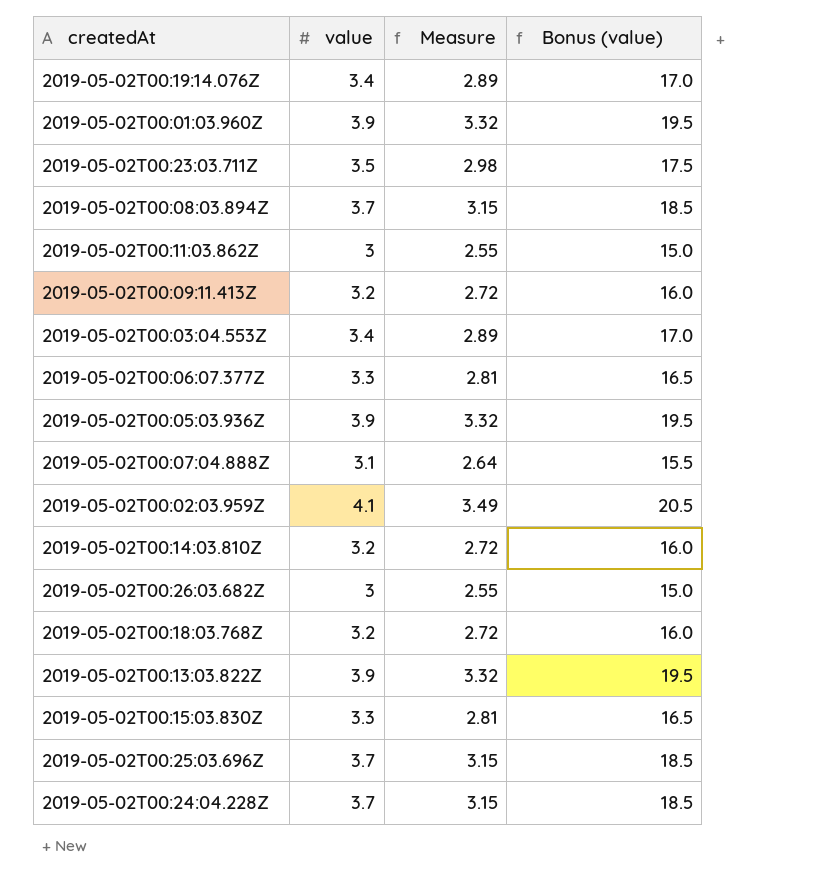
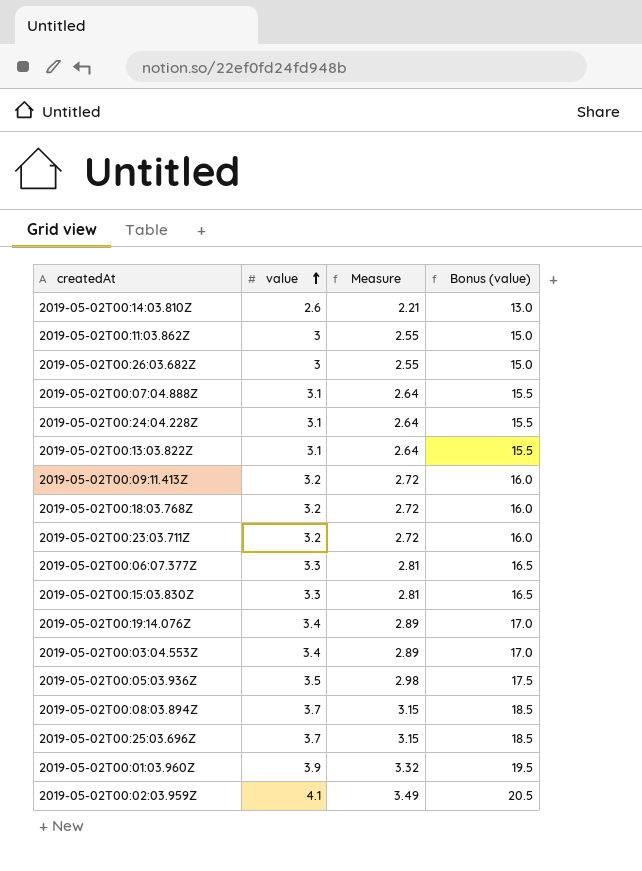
row order: none -> value ascending
2019-05-02T00:14:03.810Z | value: 3.2 -> 2.6
2019-05-02T00:14:03.810Z | Measure: 2.72 -> 2.21
2019-05-02T00:14:03.810Z | Bonus (value): 16.0 -> 13.0
2019-05-02T00:24:04.228Z | value: 3.7 -> 3.1
2019-05-02T00:24:04.228Z | Measure: 3.15 -> 2.64
2019-05-02T00:24:04.228Z | Bonus (value): 18.5 -> 15.5
2019-05-02T00:13:03.822Z | value: 3.9 -> 3.1
2019-05-02T00:13:03.822Z | Measure: 3.32 -> 2.64
2019-05-02T00:13:03.822Z | Bonus (value): 19.5 -> 15.5
2019-05-02T00:23:03.711Z | value: 3.5 -> 3.2
2019-05-02T00:23:03.711Z | Measure: 2.98 -> 2.72
2019-05-02T00:23:03.711Z | Bonus (value): 17.5 -> 16.0
2019-05-02T00:05:03.936Z | value: 3.9 -> 3.5
2019-05-02T00:05:03.936Z | Measure: 3.32 -> 2.98
2019-05-02T00:05:03.936Z | Bonus (value): 19.5 -> 17.5

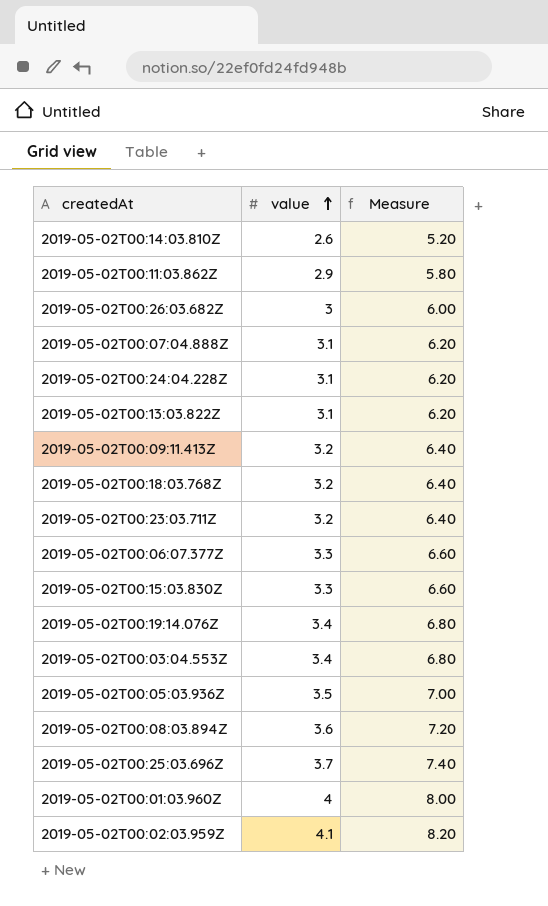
column Bonus (value) | formula: [value] * 5 -> none
column Measure | formula: [value] * 0.85 -> [value] * 2
2019-05-02T00:11:03.862Z | value: 3 -> 2.9
2019-05-02T00:08:03.894Z | value: 3.7 -> 3.6
2019-05-02T00:01:03.960Z | value: 3.9 -> 4

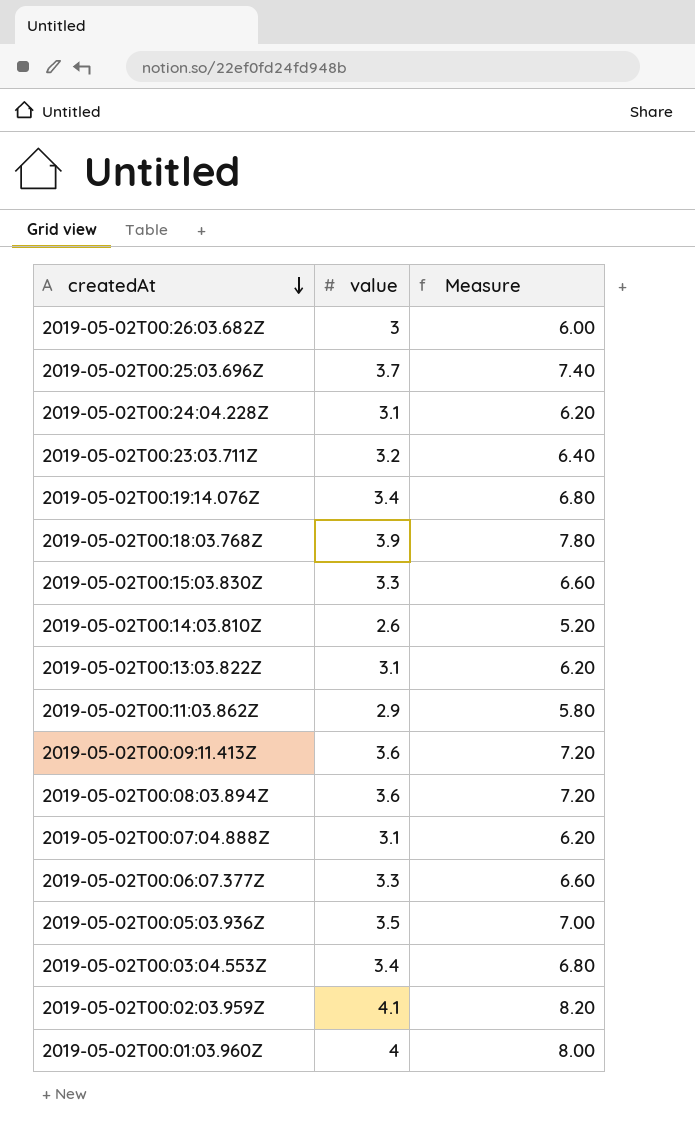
row order: value ascending -> createdAt descending
2019-05-02T00:18:03.768Z | value: 3.2 -> 3.9
2019-05-02T00:18:03.768Z | Measure: 6.40 -> 7.80
2019-05-02T00:09:11.413Z | value: 3.2 -> 3.6
2019-05-02T00:09:11.413Z | Measure: 6.40 -> 7.20

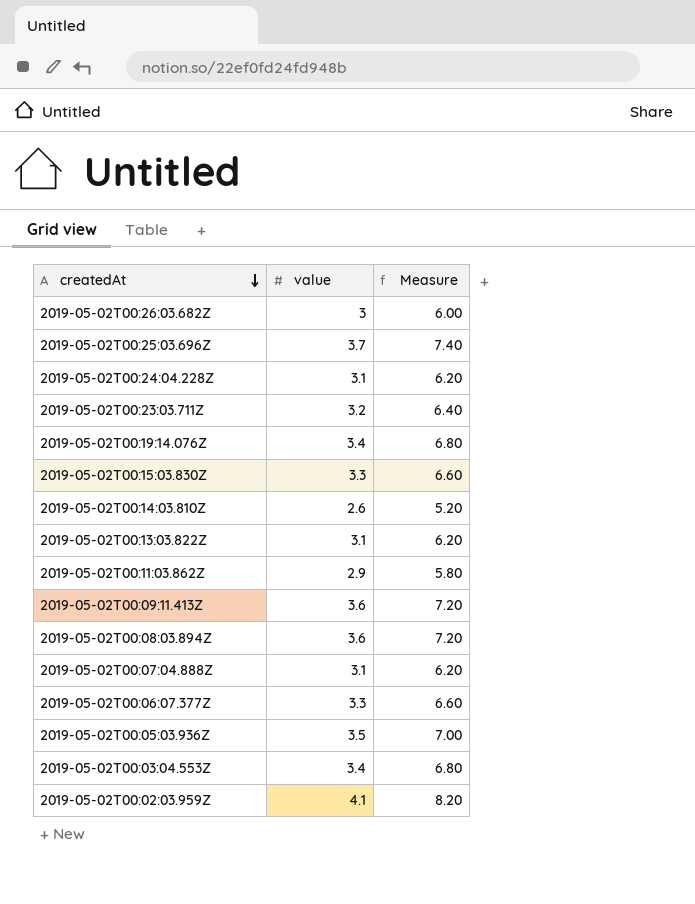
row 2019-05-02T00:18:03.768Z: 3.9 | 7.80 -> none
row 2019-05-02T00:01:03.960Z: 4 | 8.00 -> none

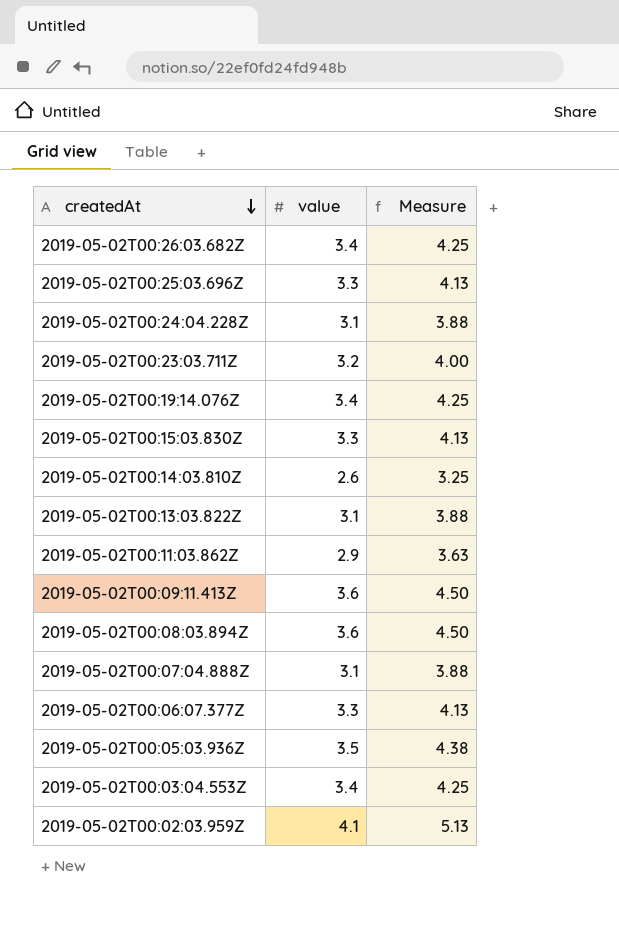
column Measure | formula: [value] * 2 -> [value] * 1.25
2019-05-02T00:26:03.682Z | value: 3 -> 3.4
2019-05-02T00:25:03.696Z | value: 3.7 -> 3.3

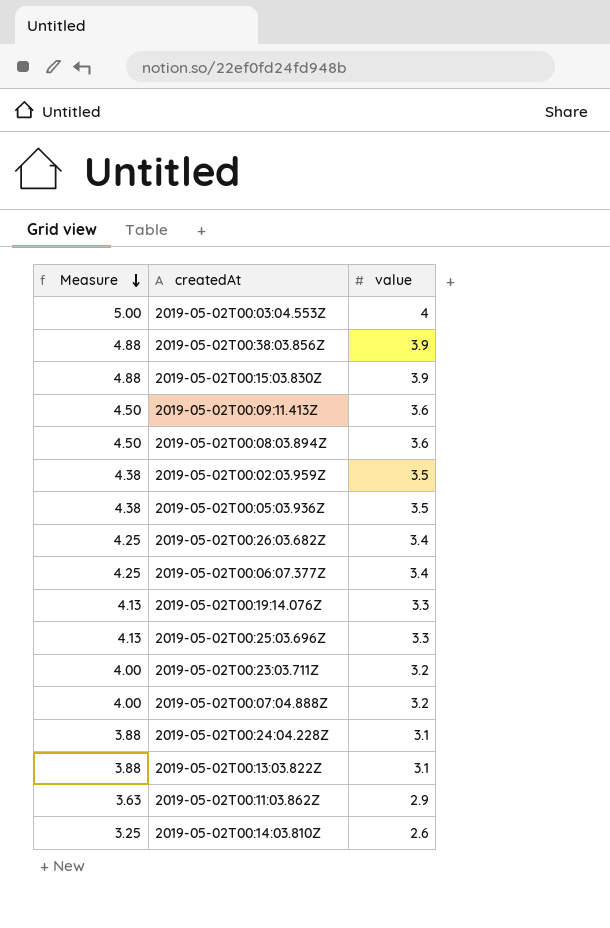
row order: createdAt descending -> Measure descending
column Measure | position: 3 -> 1
2019-05-02T00:03:04.553Z | Measure: 4.25 -> 5.00
2019-05-02T00:03:04.553Z | value: 3.4 -> 4
row 2019-05-02T00:38:03.856Z: none -> 4.88 | 3.9
2019-05-02T00:15:03.830Z | Measure: 4.13 -> 4.88
2019-05-02T00:15:03.830Z | value: 3.3 -> 3.9
2019-05-02T00:02:03.959Z | Measure: 5.13 -> 4.38
2019-05-02T00:02:03.959Z | value: 4.1 -> 3.5
2019-05-02T00:06:07.377Z | Measure: 4.13 -> 4.25
2019-05-02T00:06:07.377Z | value: 3.3 -> 3.4
2019-05-02T00:19:14.076Z | Measure: 4.25 -> 4.13
2019-05-02T00:19:14.076Z | value: 3.4 -> 3.3
2019-05-02T00:07:04.888Z | Measure: 3.88 -> 4.00
2019-05-02T00:07:04.888Z | value: 3.1 -> 3.2

